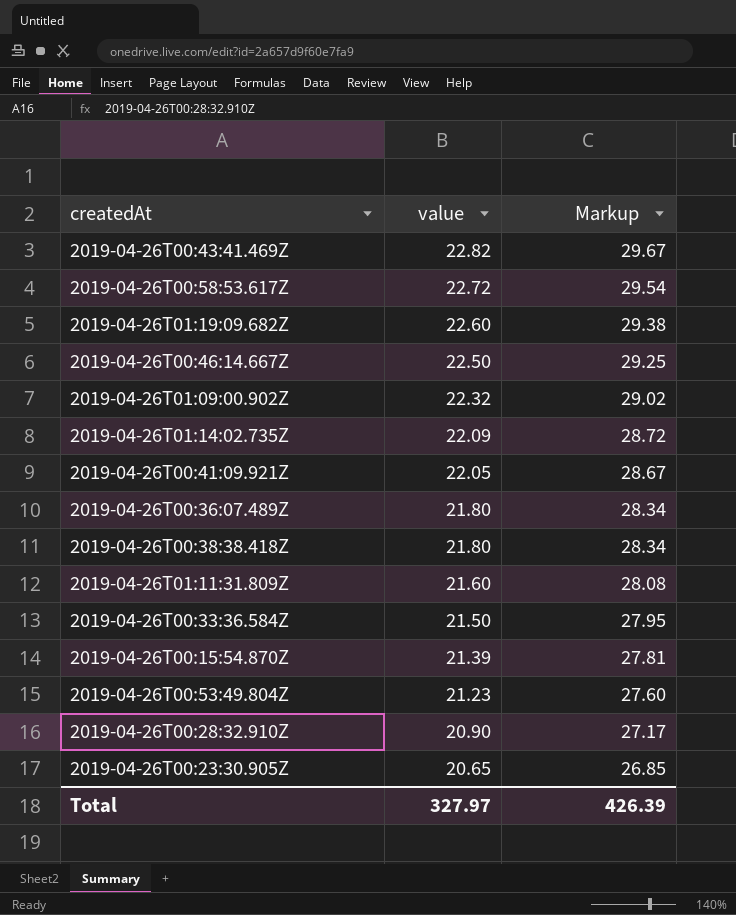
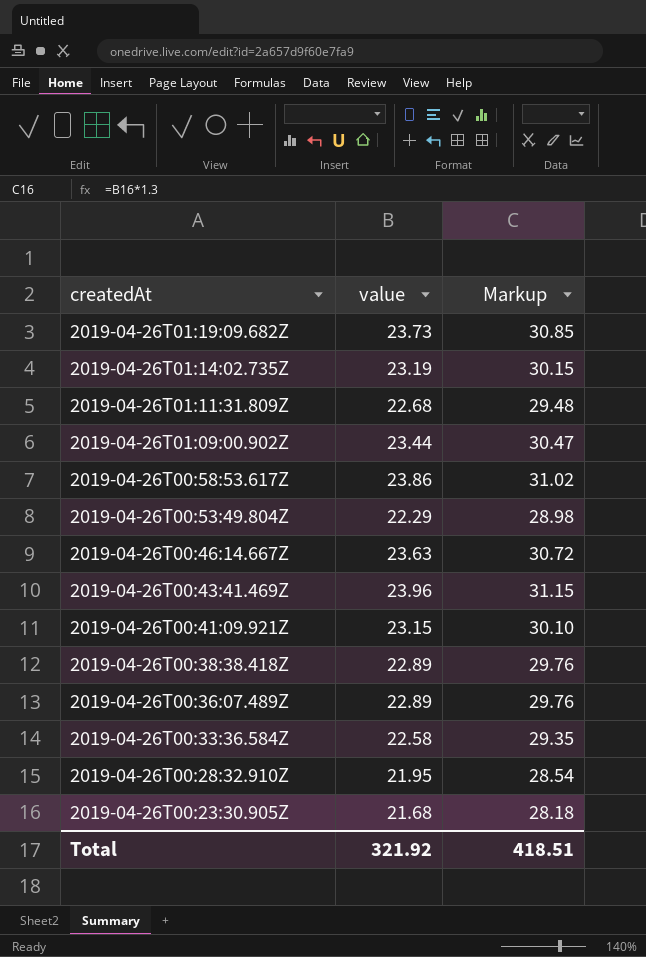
row order: value descending -> createdAt descending
row 2019-04-26T00:15:54.870Z: 21.39 | 27.81 -> none
2019-04-26T01:19:09.682Z | value: 22.60 -> 23.73
2019-04-26T01:19:09.682Z | Markup: 29.38 -> 30.85
2019-04-26T01:14:02.735Z | value: 22.09 -> 23.19
2019-04-26T01:14:02.735Z | Markup: 28.72 -> 30.15
2019-04-26T01:11:31.809Z | value: 21.60 -> 22.68
2019-04-26T01:11:31.809Z | Markup: 28.08 -> 29.48
2019-04-26T01:09:00.902Z | value: 22.32 -> 23.44
2019-04-26T01:09:00.902Z | Markup: 29.02 -> 30.47
2019-04-26T00:58:53.617Z | value: 22.72 -> 23.86
2019-04-26T00:58:53.617Z | Markup: 29.54 -> 31.02
2019-04-26T00:53:49.804Z | value: 21.23 -> 22.29
2019-04-26T00:53:49.804Z | Markup: 27.60 -> 28.98
2019-04-26T00:46:14.667Z | value: 22.50 -> 23.63
2019-04-26T00:46:14.667Z | Markup: 29.25 -> 30.72
2019-04-26T00:43:41.469Z | value: 22.82 -> 23.96
2019-04-26T00:43:41.469Z | Markup: 29.67 -> 31.15
2019-04-26T00:41:09.921Z | value: 22.05 -> 23.15
2019-04-26T00:41:09.921Z | Markup: 28.67 -> 30.10
2019-04-26T00:38:38.418Z | value: 21.80 -> 22.89
2019-04-26T00:38:38.418Z | Markup: 28.34 -> 29.76
2019-04-26T00:36:07.489Z | value: 21.80 -> 22.89
2019-04-26T00:36:07.489Z | Markup: 28.34 -> 29.76
2019-04-26T00:33:36.584Z | value: 21.50 -> 22.58
2019-04-26T00:33:36.584Z | Markup: 27.95 -> 29.35
2019-04-26T00:28:32.910Z | value: 20.90 -> 21.95
2019-04-26T00:28:32.910Z | Markup: 27.17 -> 28.54
2019-04-26T00:23:30.905Z | value: 20.65 -> 21.68
2019-04-26T00:23:30.905Z | Markup: 26.85 -> 28.18
Total | value: 327.97 -> 321.92
Total | Markup: 426.39 -> 418.51

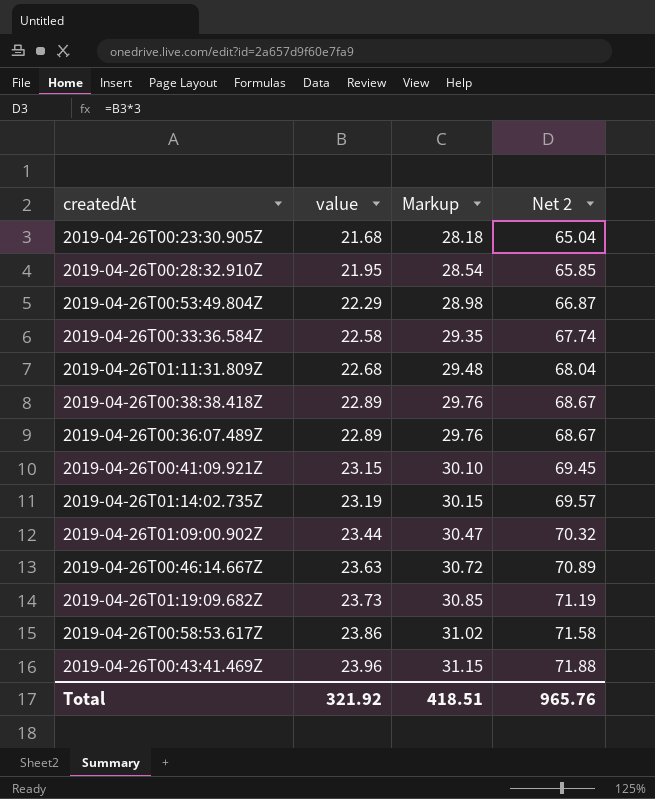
row order: createdAt descending -> value ascending
column Net 2 | formula: none -> [value] * 3

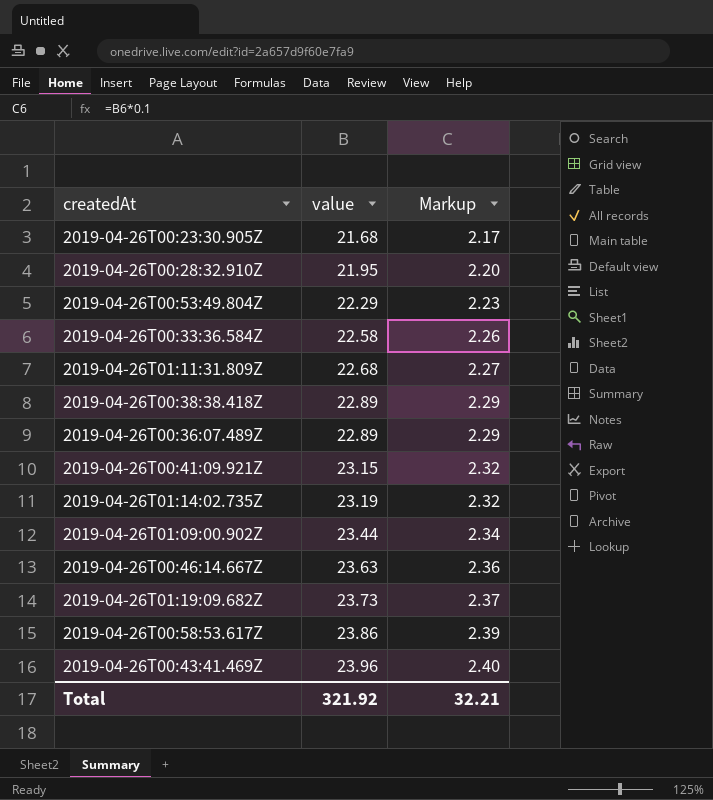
column Net 2 | formula: [value] * 3 -> none
column Markup | formula: [value] * 1.3 -> [value] * 0.1
Total | Markup: 418.51 -> 32.21

